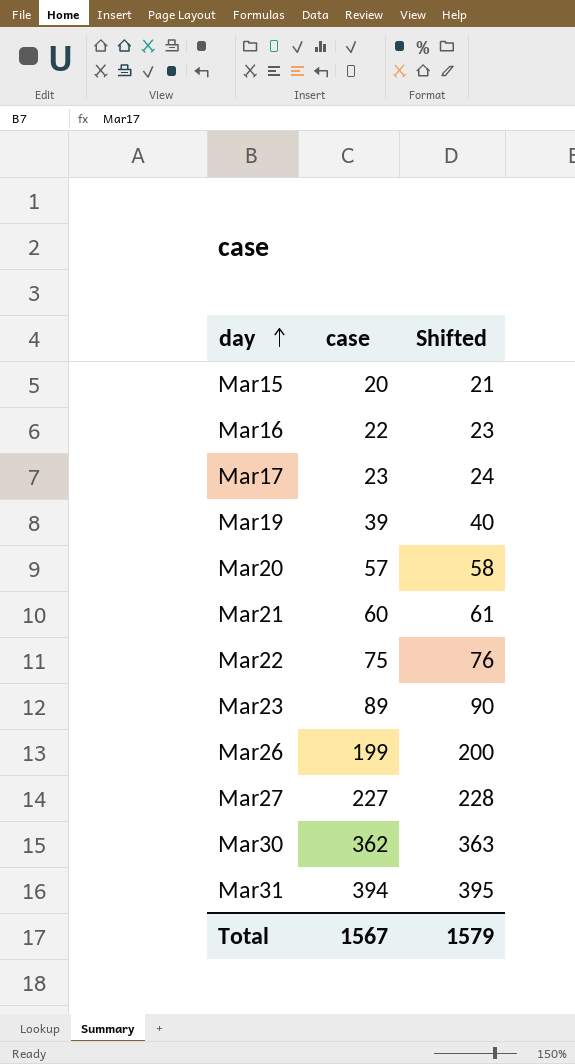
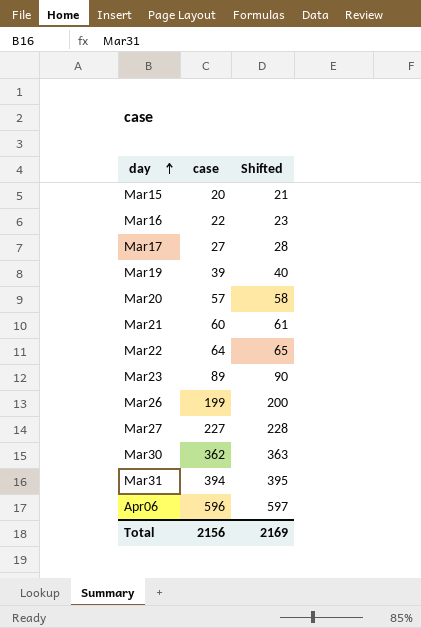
Mar17 | case: 23 -> 27
Mar17 | Shifted: 24 -> 28
Mar22 | case: 75 -> 64
Mar22 | Shifted: 76 -> 65
row Apr06: none -> 596 | 597
Total | case: 1567 -> 2156
Total | Shifted: 1579 -> 2169

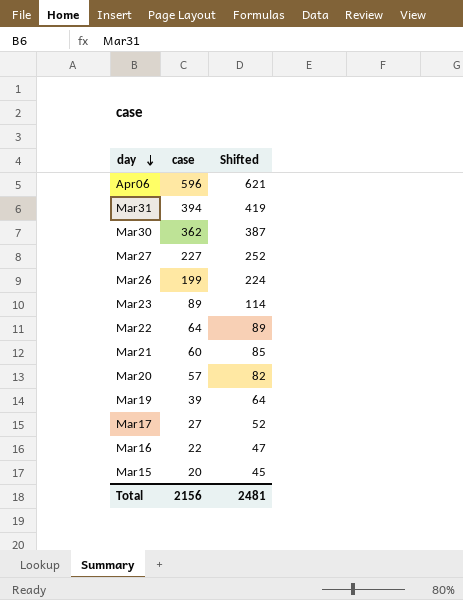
row order: day ascending -> day descending
column Shifted | formula: [case] + 1 -> [case] + 25
Total | Shifted: 2169 -> 2481

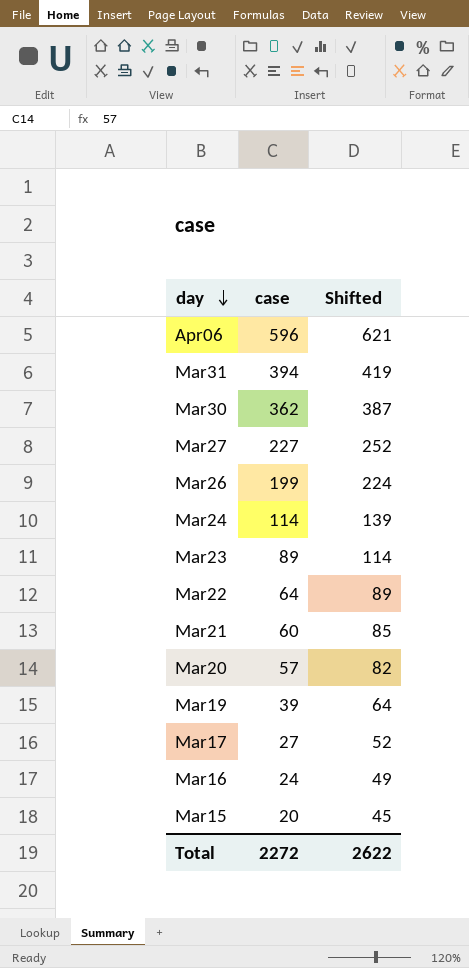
row Mar24: none -> 114 | 139
Mar16 | case: 22 -> 24
Mar16 | Shifted: 47 -> 49
Total | case: 2156 -> 2272
Total | Shifted: 2481 -> 2622

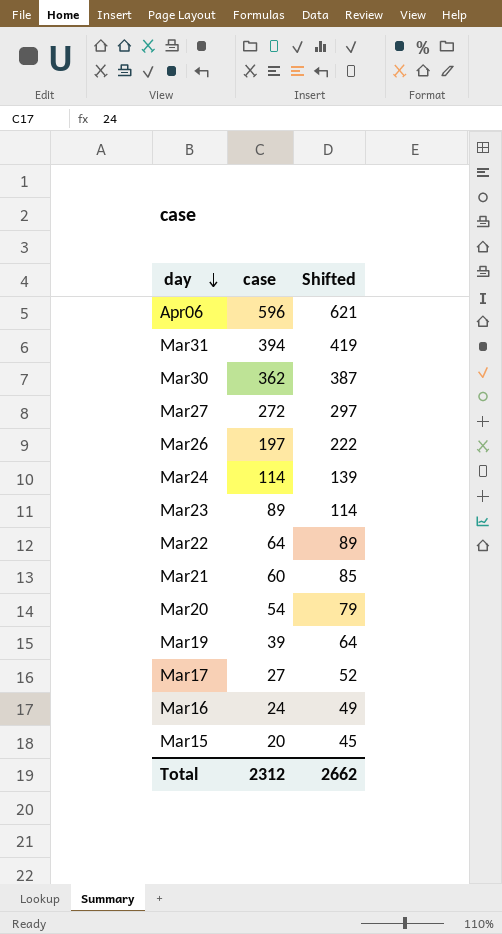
Mar27 | case: 227 -> 272
Mar27 | Shifted: 252 -> 297
Mar26 | case: 199 -> 197
Mar26 | Shifted: 224 -> 222
Mar20 | case: 57 -> 54
Mar20 | Shifted: 82 -> 79
Total | case: 2272 -> 2312
Total | Shifted: 2622 -> 2662

